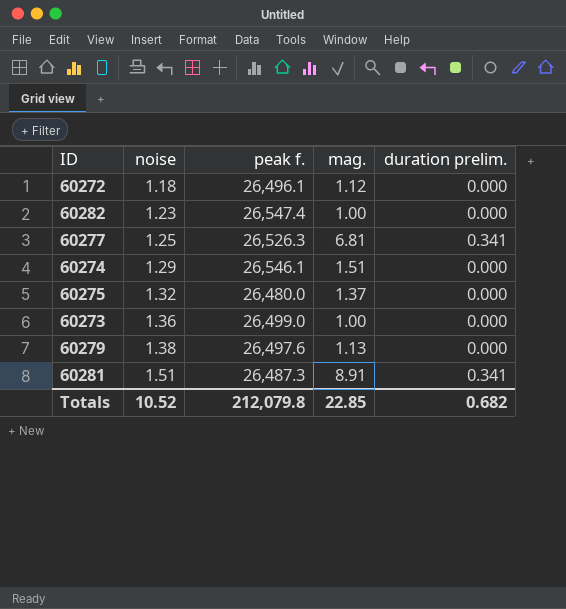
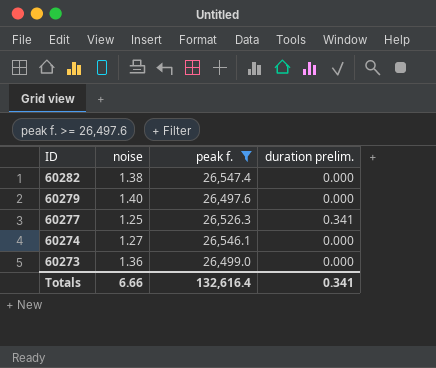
filter: none -> peak f. >= 26,497.6
row order: noise ascending -> ID descending
column mag. | position: 4 -> none
60282 | noise: 1.23 -> 1.38
60279 | noise: 1.38 -> 1.40
60274 | noise: 1.29 -> 1.27
Totals | noise: 10.52 -> 6.66
Totals | peak f.: 212,079.8 -> 132,616.4
Totals | duration prelim.: 0.682 -> 0.341

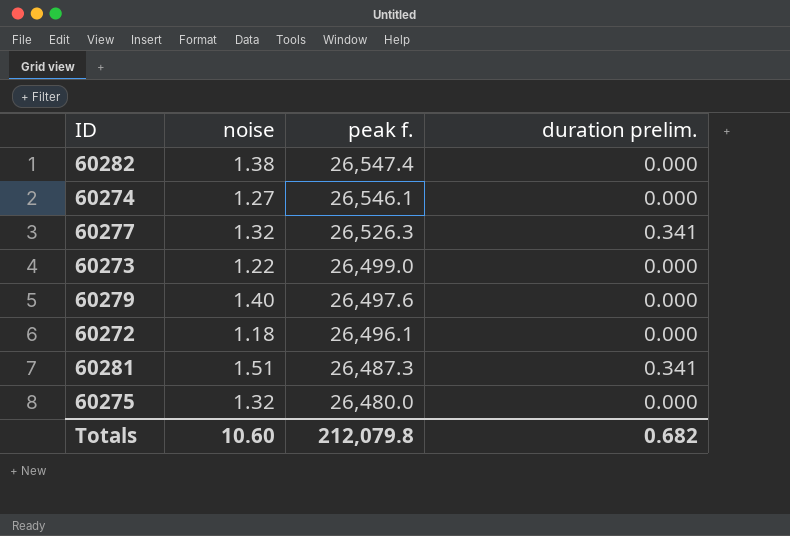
filter: peak f. >= 26,497.6 -> none
row order: ID descending -> peak f. descending
60277 | noise: 1.25 -> 1.32
60273 | noise: 1.36 -> 1.22
Totals | noise: 6.66 -> 10.60
Totals | peak f.: 132,616.4 -> 212,079.8
Totals | duration prelim.: 0.341 -> 0.682

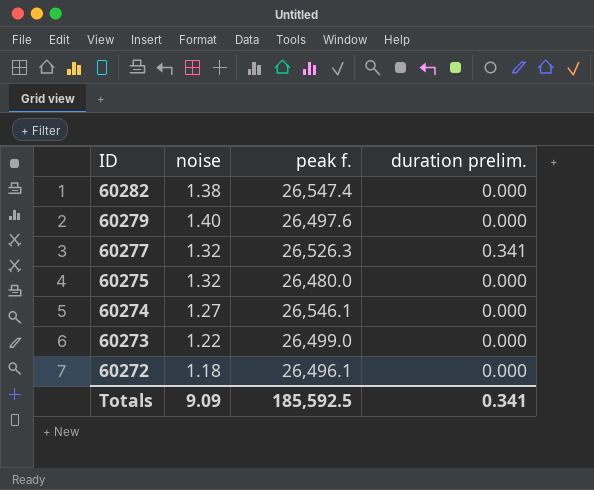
row order: peak f. descending -> ID descending
row 60281: 1.51 | 26,487.3 | 0.341 -> none
Totals | noise: 10.60 -> 9.09
Totals | peak f.: 212,079.8 -> 185,592.5
Totals | duration prelim.: 0.682 -> 0.341

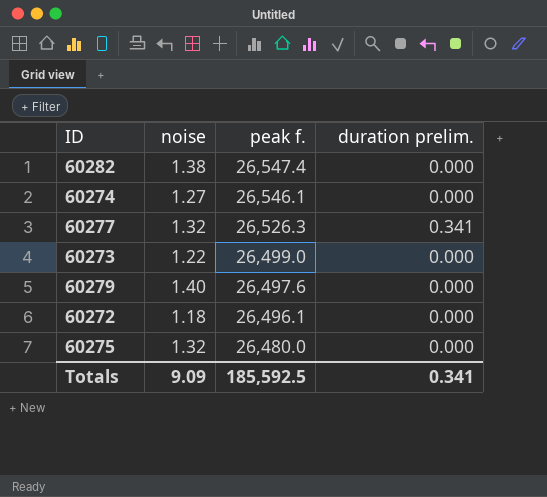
row order: ID descending -> peak f. descending

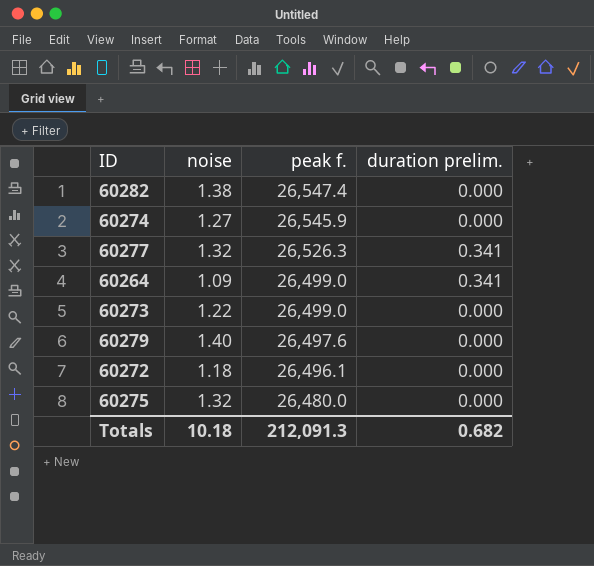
60274 | peak f.: 26,546.1 -> 26,545.9
row 60264: none -> 1.09 | 26,499.0 | 0.341
Totals | noise: 9.09 -> 10.18
Totals | peak f.: 185,592.5 -> 212,091.3
Totals | duration prelim.: 0.341 -> 0.682

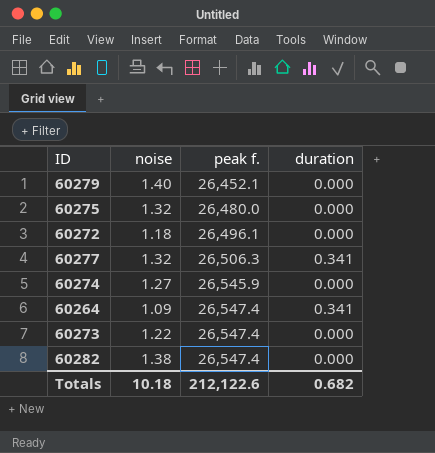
row order: peak f. descending -> peak f. ascending
column name: duration prelim. -> duration
60279 | peak f.: 26,497.6 -> 26,452.1
60277 | peak f.: 26,526.3 -> 26,506.3
60264 | peak f.: 26,499.0 -> 26,547.4
60273 | peak f.: 26,499.0 -> 26,547.4
Totals | peak f.: 212,091.3 -> 212,122.6

